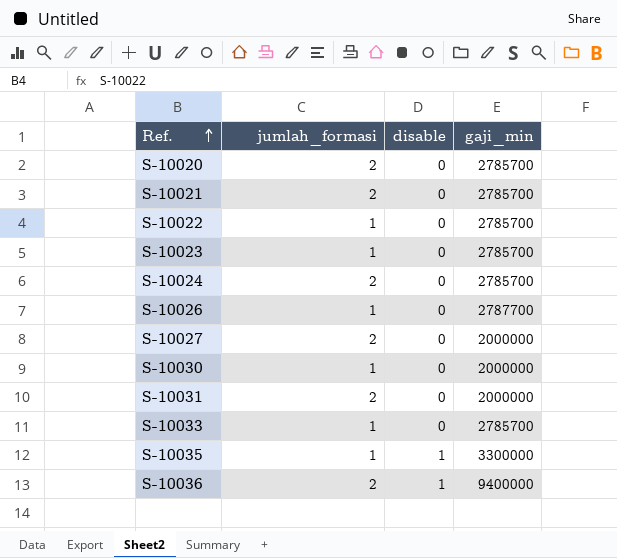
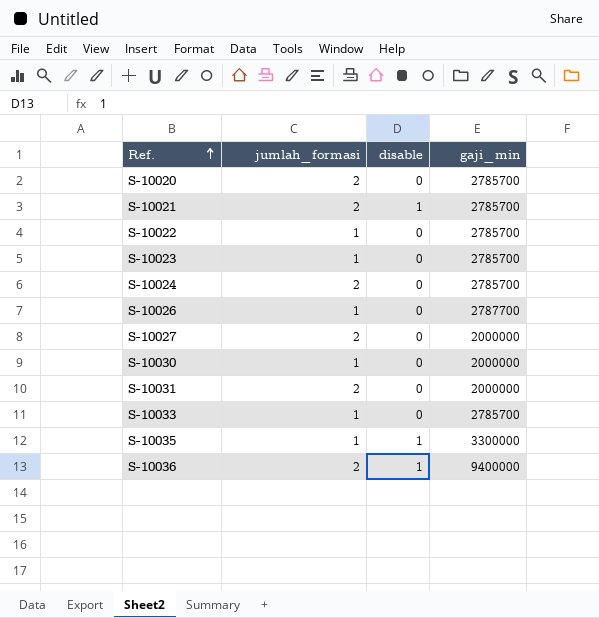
S-10021 | disable: 0 -> 1

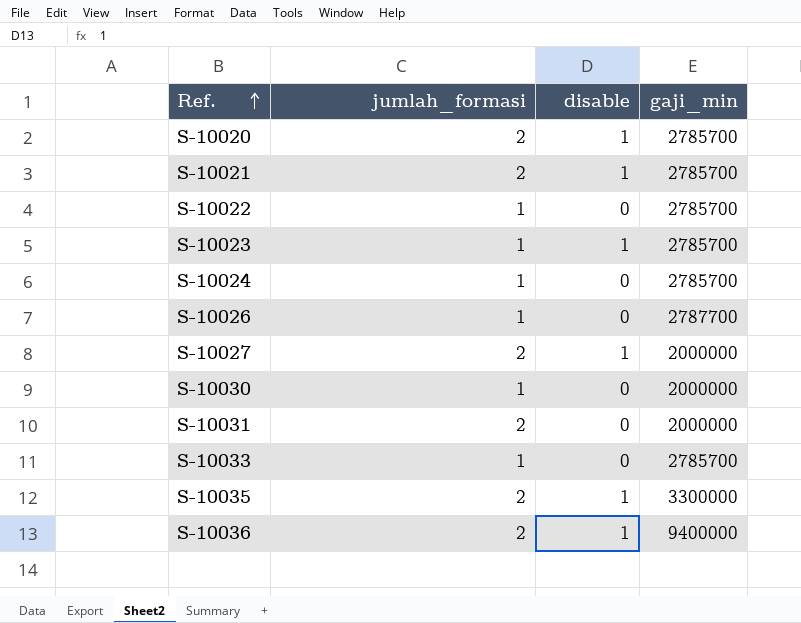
S-10020 | disable: 0 -> 1
S-10023 | disable: 0 -> 1
S-10024 | jumlah_formasi: 2 -> 1
S-10027 | disable: 0 -> 1
S-10035 | jumlah_formasi: 1 -> 2

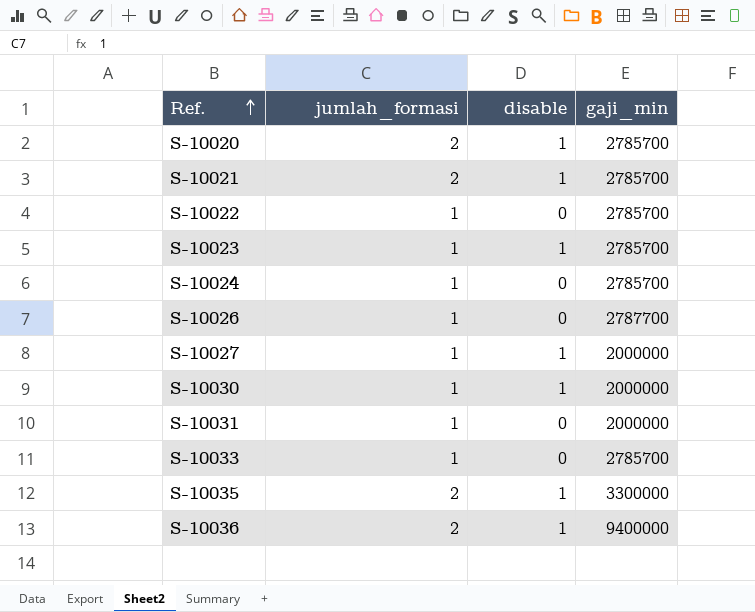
S-10027 | jumlah_formasi: 2 -> 1
S-10030 | disable: 0 -> 1
S-10031 | jumlah_formasi: 2 -> 1

